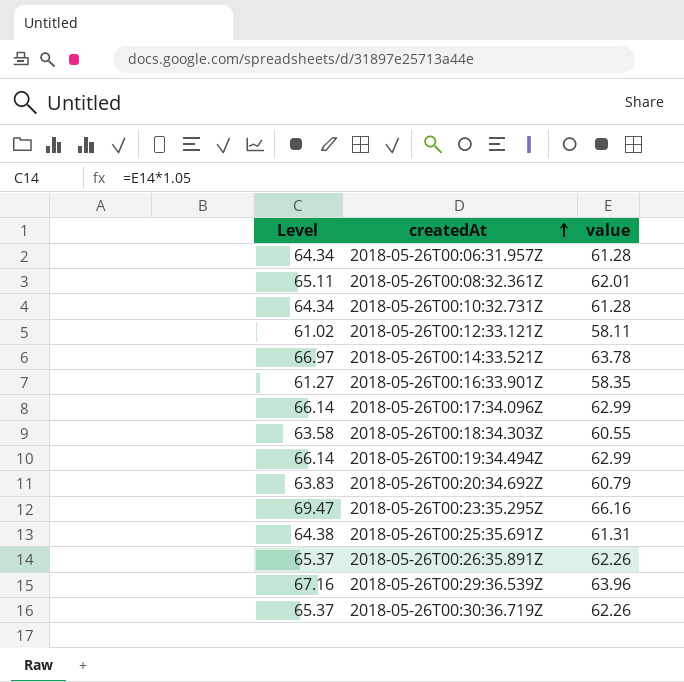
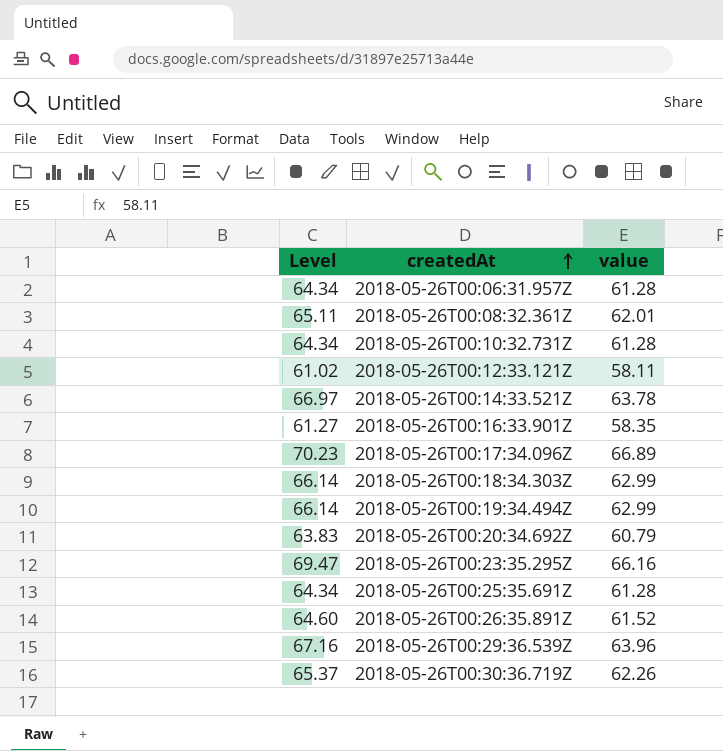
2018-05-26T00:17:34.096Z | Level: 66.14 -> 70.23
2018-05-26T00:17:34.096Z | value: 62.99 -> 66.89
2018-05-26T00:18:34.303Z | Level: 63.58 -> 66.14
2018-05-26T00:18:34.303Z | value: 60.55 -> 62.99
2018-05-26T00:25:35.691Z | Level: 64.38 -> 64.34
2018-05-26T00:25:35.691Z | value: 61.31 -> 61.28
2018-05-26T00:26:35.891Z | Level: 65.37 -> 64.60
2018-05-26T00:26:35.891Z | value: 62.26 -> 61.52

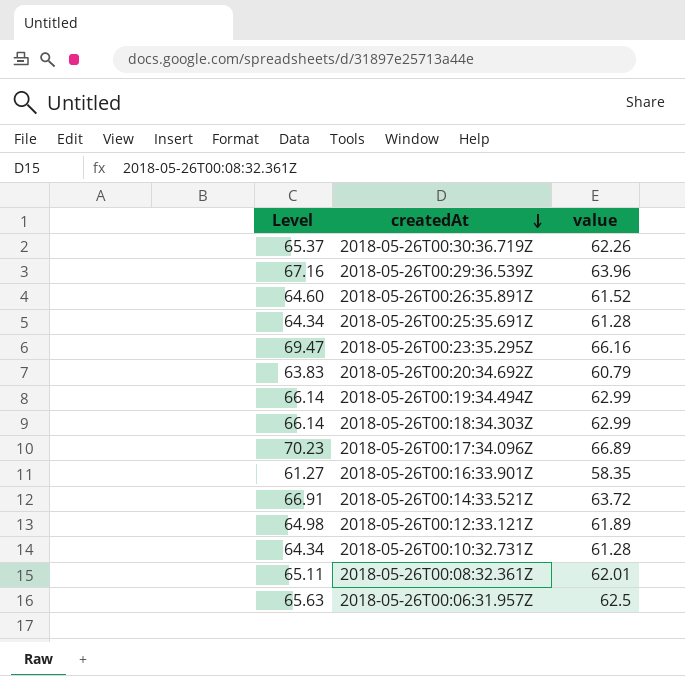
row order: createdAt ascending -> createdAt descending
2018-05-26T00:14:33.521Z | Level: 66.97 -> 66.91
2018-05-26T00:14:33.521Z | value: 63.78 -> 63.72
2018-05-26T00:12:33.121Z | Level: 61.02 -> 64.98
2018-05-26T00:12:33.121Z | value: 58.11 -> 61.89
2018-05-26T00:06:31.957Z | Level: 64.34 -> 65.63
2018-05-26T00:06:31.957Z | value: 61.28 -> 62.5

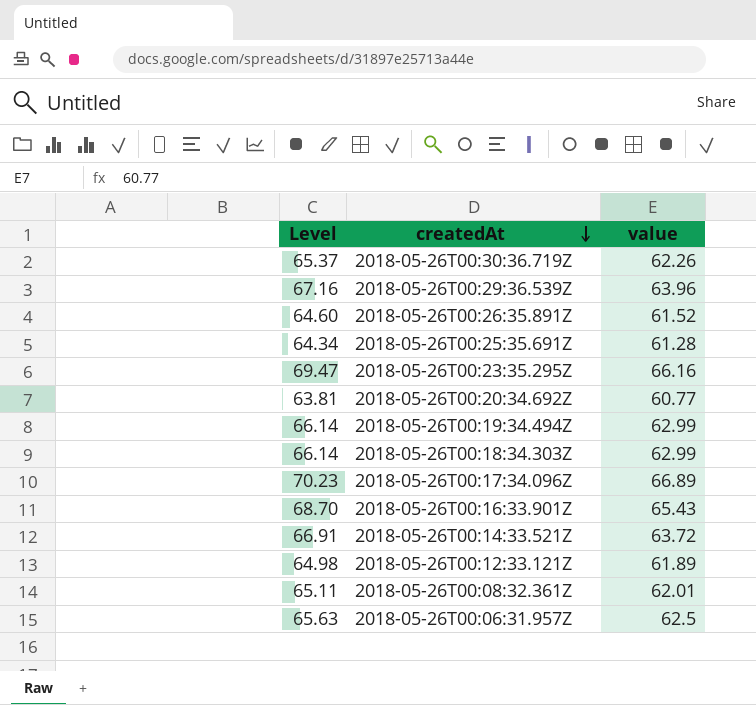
row 2018-05-26T00:10:32.731Z: 64.34 | 61.28 -> none
2018-05-26T00:20:34.692Z | Level: 63.83 -> 63.81
2018-05-26T00:20:34.692Z | value: 60.79 -> 60.77
2018-05-26T00:16:33.901Z | Level: 61.27 -> 68.70
2018-05-26T00:16:33.901Z | value: 58.35 -> 65.43

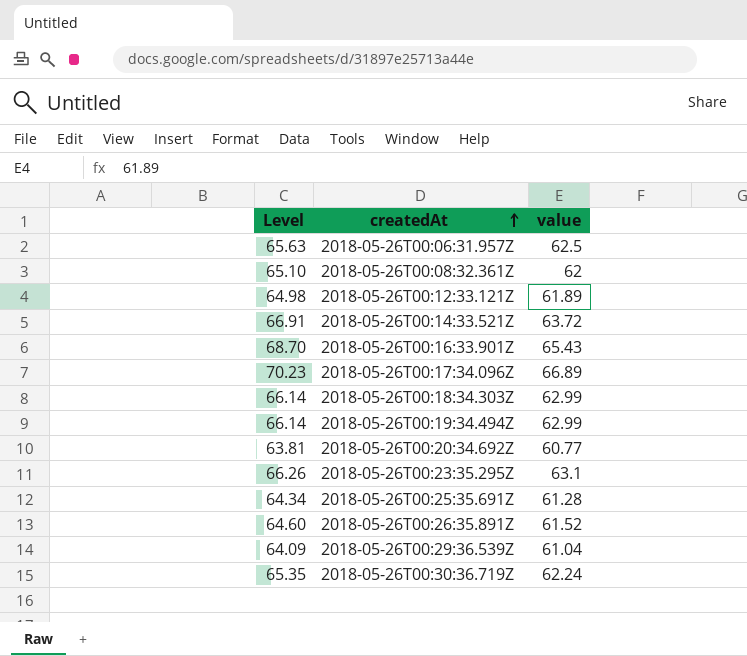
row order: createdAt descending -> createdAt ascending
2018-05-26T00:08:32.361Z | Level: 65.11 -> 65.10
2018-05-26T00:08:32.361Z | value: 62.01 -> 62
2018-05-26T00:23:35.295Z | Level: 69.47 -> 66.26
2018-05-26T00:23:35.295Z | value: 66.16 -> 63.1
2018-05-26T00:29:36.539Z | Level: 67.16 -> 64.09
2018-05-26T00:29:36.539Z | value: 63.96 -> 61.04
2018-05-26T00:30:36.719Z | Level: 65.37 -> 65.35
2018-05-26T00:30:36.719Z | value: 62.26 -> 62.24

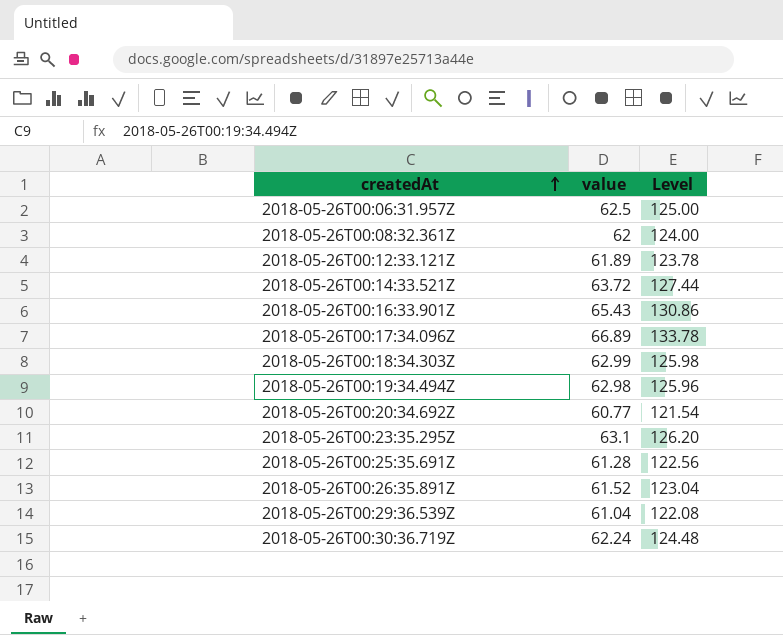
column Level | formula: [value] * 1.05 -> [value] * 2
column Level | position: 1 -> 3
2018-05-26T00:19:34.494Z | value: 62.99 -> 62.98

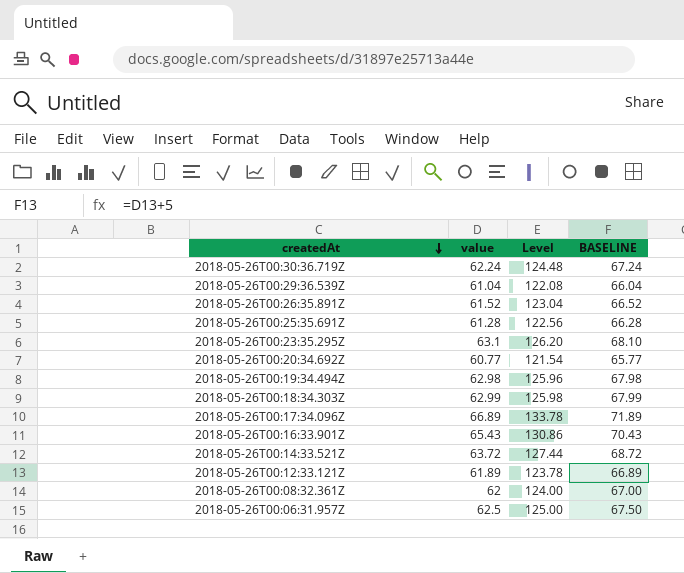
row order: createdAt ascending -> createdAt descending
column BASELINE | formula: none -> [value] + 5

